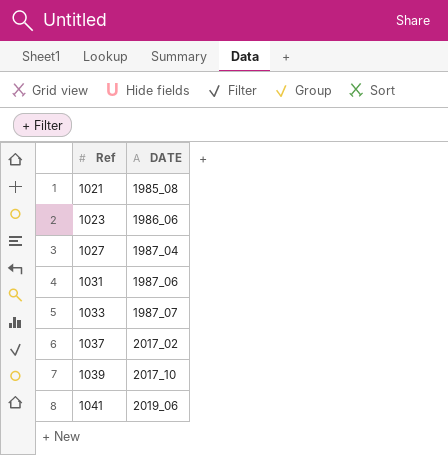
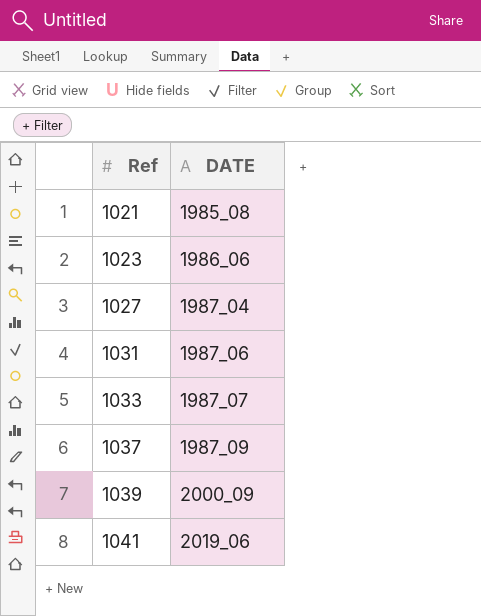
1037 | DATE: 2017_02 -> 1987_09
1039 | DATE: 2017_10 -> 2000_09

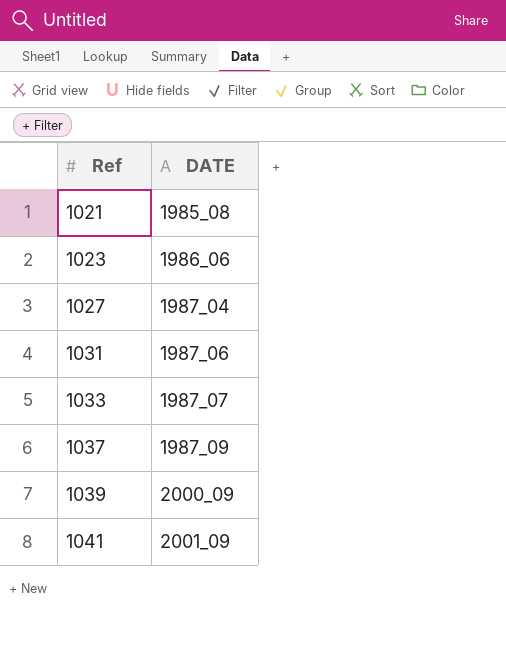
1041 | DATE: 2019_06 -> 2001_09

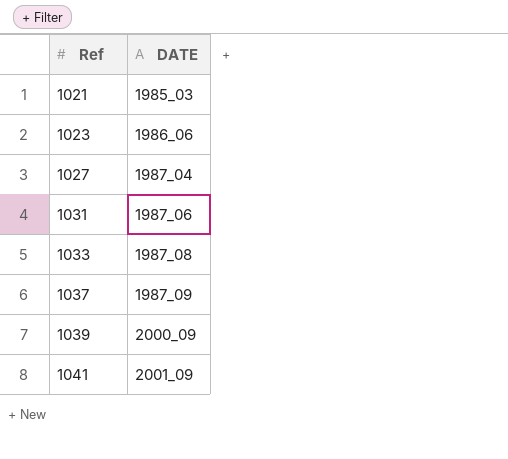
1021 | DATE: 1985_08 -> 1985_03
1033 | DATE: 1987_07 -> 1987_08

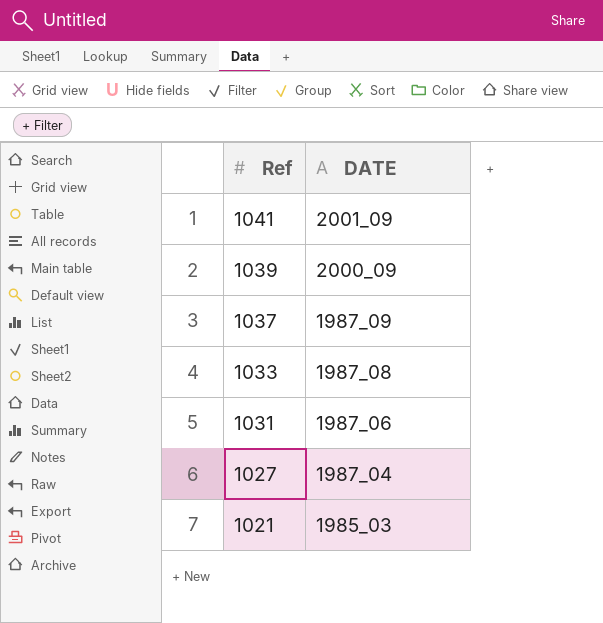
row order: Ref ascending -> Ref descending
row 1023: 1986_06 -> none

